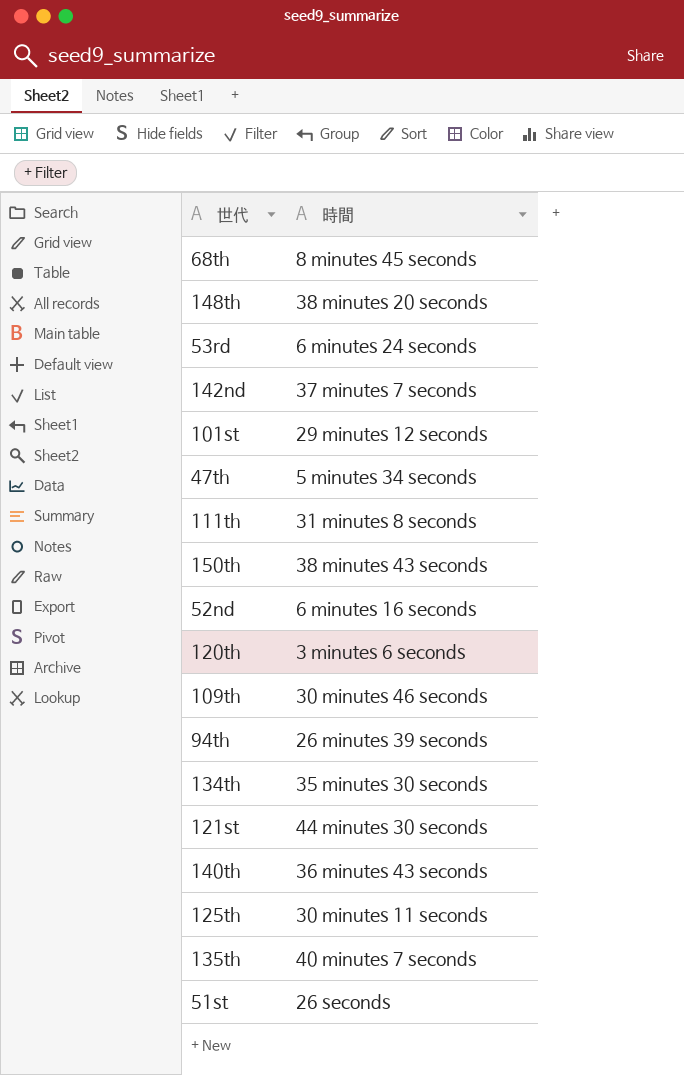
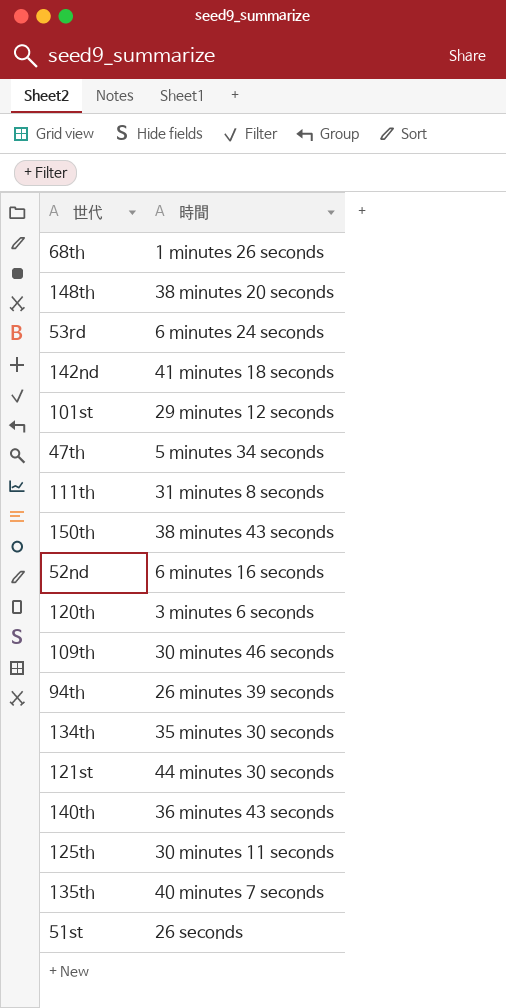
68th | 時間: 8 minutes 45 seconds -> 1 minutes 26 seconds
142nd | 時間: 37 minutes 7 seconds -> 41 minutes 18 seconds

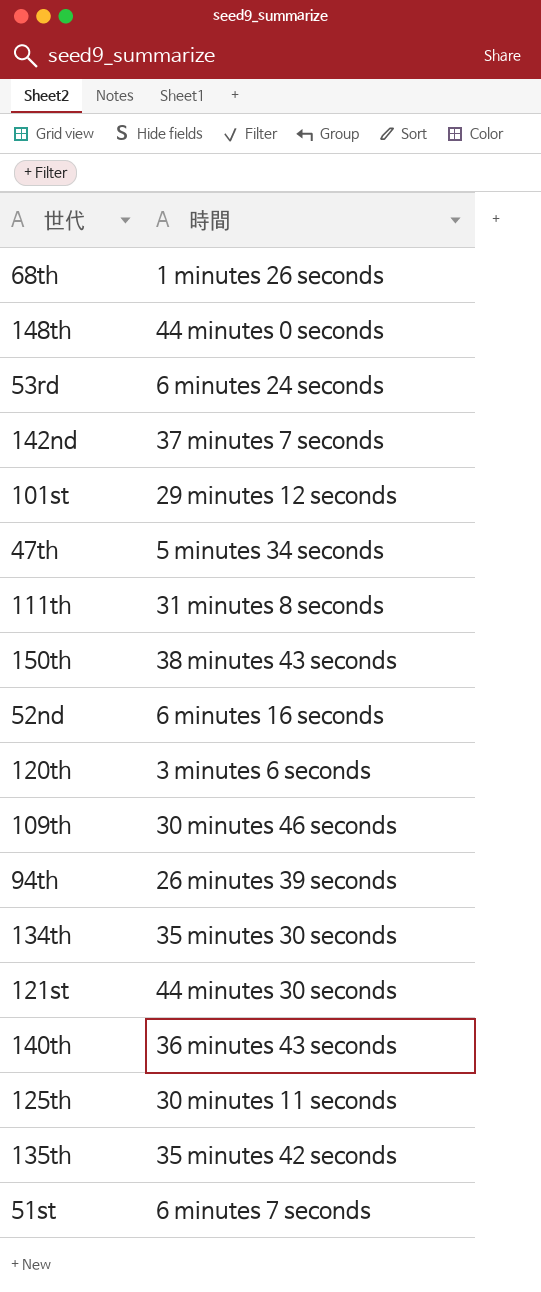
148th | 時間: 38 minutes 20 seconds -> 44 minutes 0 seconds
142nd | 時間: 41 minutes 18 seconds -> 37 minutes 7 seconds
135th | 時間: 40 minutes 7 seconds -> 35 minutes 42 seconds
51st | 時間: 26 seconds -> 6 minutes 7 seconds

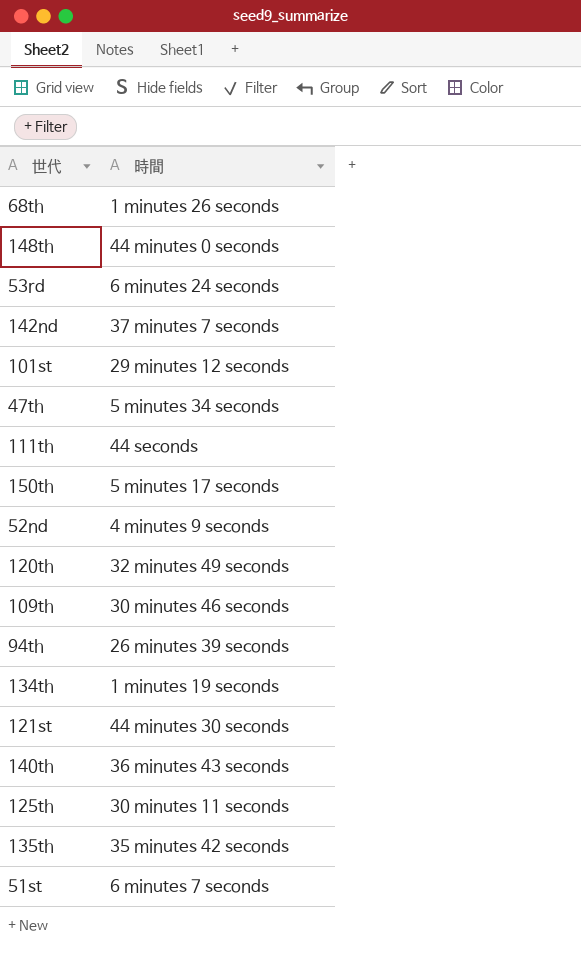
111th | 時間: 31 minutes 8 seconds -> 44 seconds
150th | 時間: 38 minutes 43 seconds -> 5 minutes 17 seconds
52nd | 時間: 6 minutes 16 seconds -> 4 minutes 9 seconds
120th | 時間: 3 minutes 6 seconds -> 32 minutes 49 seconds
134th | 時間: 35 minutes 30 seconds -> 1 minutes 19 seconds

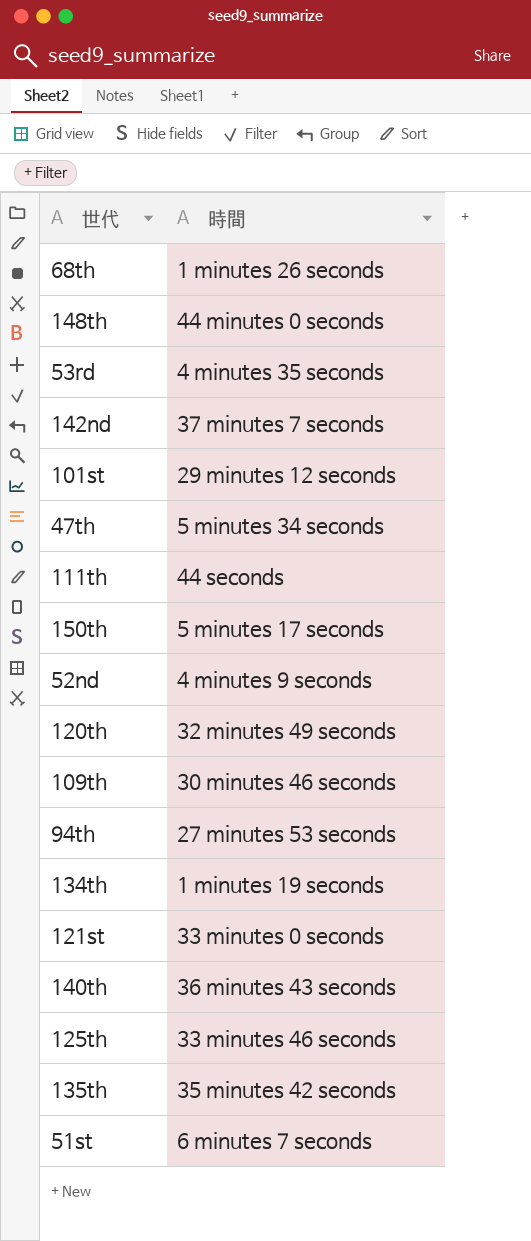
53rd | 時間: 6 minutes 24 seconds -> 4 minutes 35 seconds
94th | 時間: 26 minutes 39 seconds -> 27 minutes 53 seconds
121st | 時間: 44 minutes 30 seconds -> 33 minutes 0 seconds
125th | 時間: 30 minutes 11 seconds -> 33 minutes 46 seconds

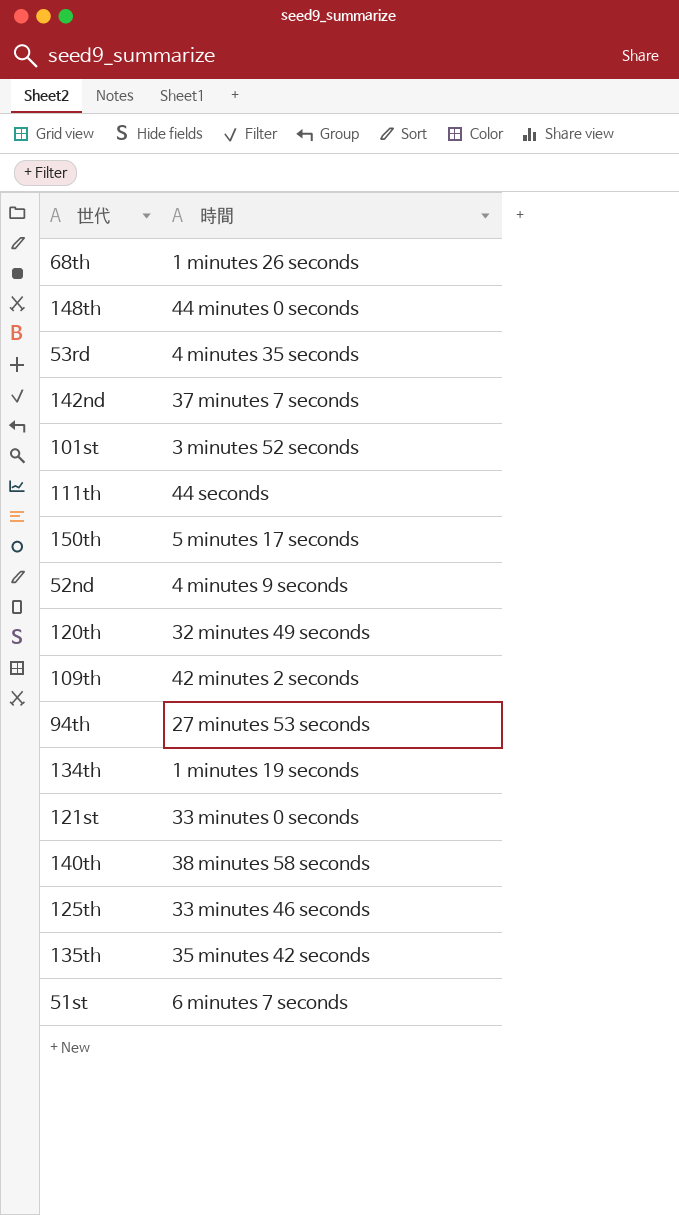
row 47th: 5 minutes 34 seconds -> none
101st | 時間: 29 minutes 12 seconds -> 3 minutes 52 seconds
109th | 時間: 30 minutes 46 seconds -> 42 minutes 2 seconds
140th | 時間: 36 minutes 43 seconds -> 38 minutes 58 seconds

